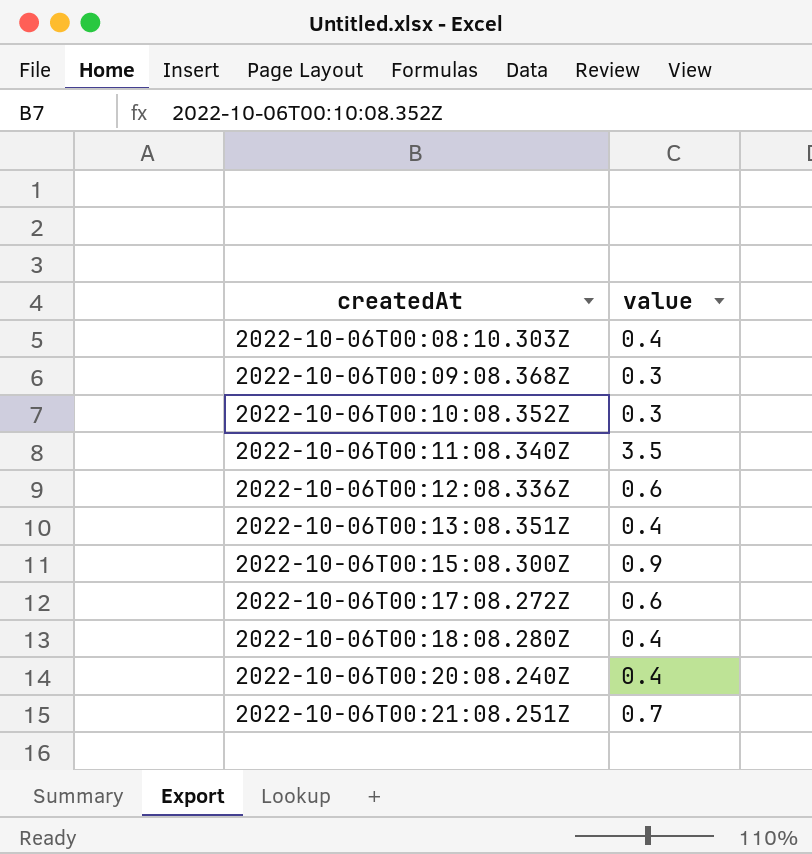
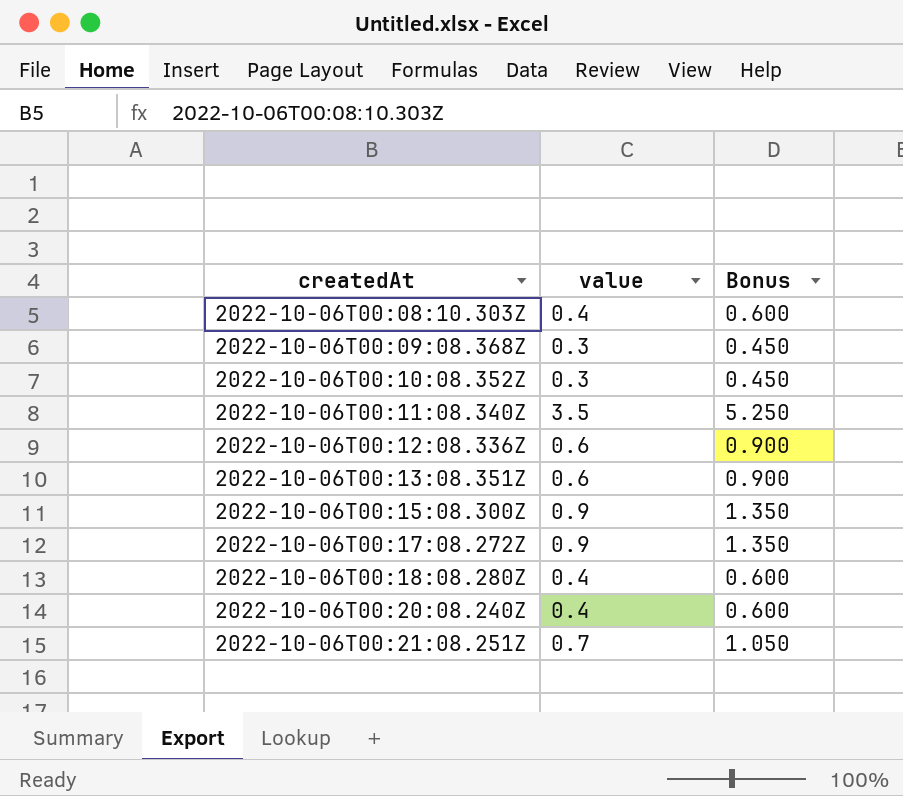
column Bonus | formula: none -> [value] * 1.5
2022-10-06T00:13:08.351Z | value: 0.4 -> 0.6
2022-10-06T00:17:08.272Z | value: 0.6 -> 0.9

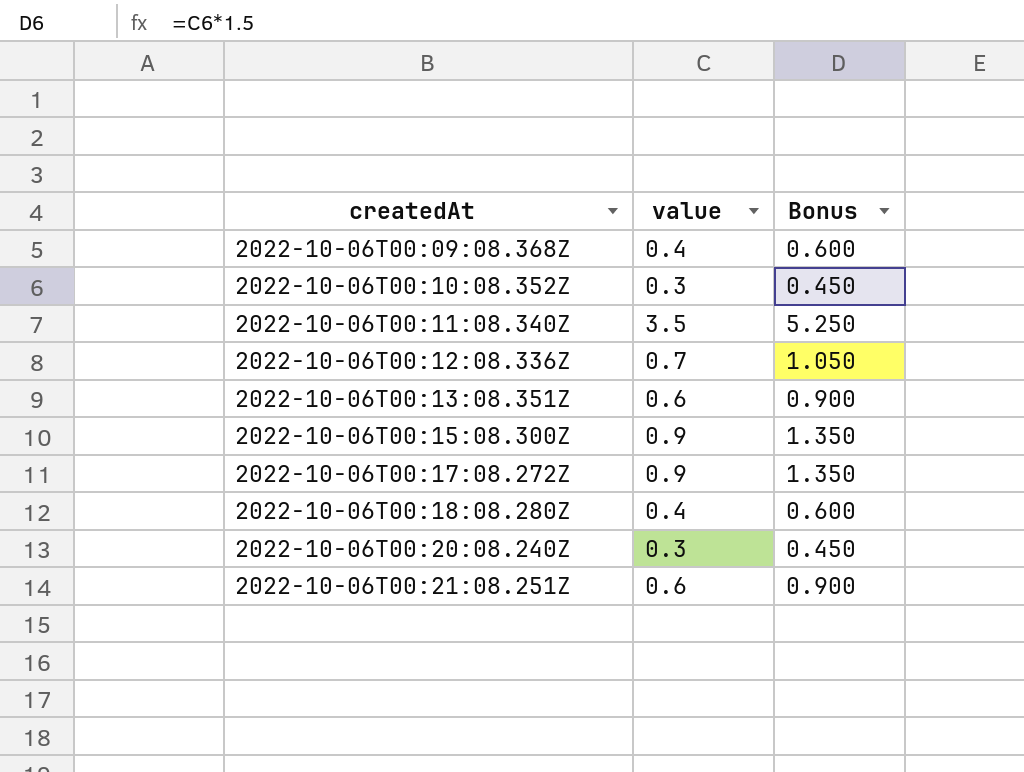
row 2022-10-06T00:08:10.303Z: 0.4 | 0.600 -> none
2022-10-06T00:09:08.368Z | value: 0.3 -> 0.4
2022-10-06T00:09:08.368Z | Bonus: 0.450 -> 0.600
2022-10-06T00:12:08.336Z | value: 0.6 -> 0.7
2022-10-06T00:12:08.336Z | Bonus: 0.900 -> 1.050
2022-10-06T00:20:08.240Z | value: 0.4 -> 0.3
2022-10-06T00:20:08.240Z | Bonus: 0.600 -> 0.450
2022-10-06T00:21:08.251Z | value: 0.7 -> 0.6
2022-10-06T00:21:08.251Z | Bonus: 1.050 -> 0.900

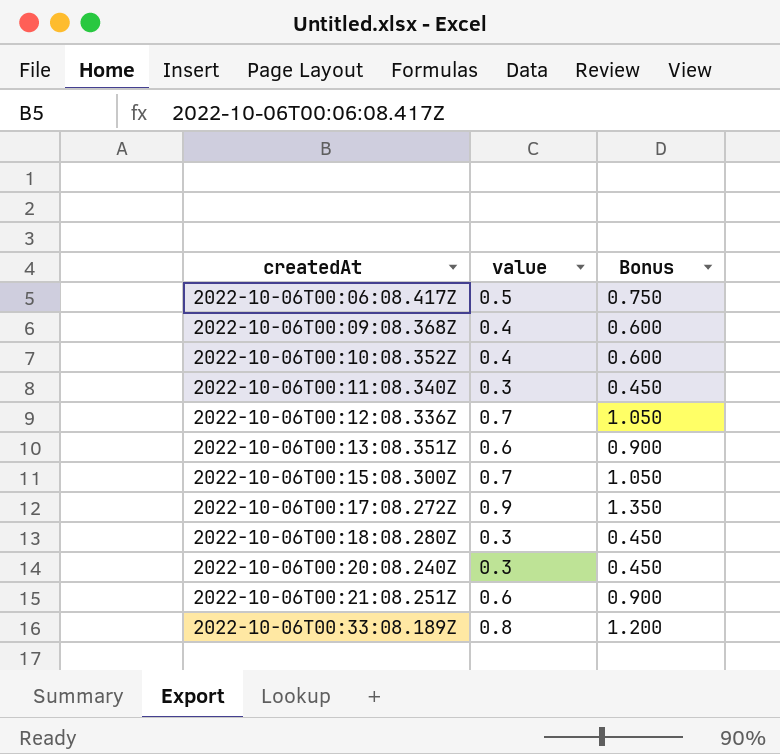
row 2022-10-06T00:06:08.417Z: none -> 0.5 | 0.750
2022-10-06T00:10:08.352Z | value: 0.3 -> 0.4
2022-10-06T00:10:08.352Z | Bonus: 0.450 -> 0.600
2022-10-06T00:11:08.340Z | value: 3.5 -> 0.3
2022-10-06T00:11:08.340Z | Bonus: 5.250 -> 0.450
2022-10-06T00:15:08.300Z | value: 0.9 -> 0.7
2022-10-06T00:15:08.300Z | Bonus: 1.350 -> 1.050
2022-10-06T00:18:08.280Z | value: 0.4 -> 0.3
2022-10-06T00:18:08.280Z | Bonus: 0.600 -> 0.450
row 2022-10-06T00:33:08.189Z: none -> 0.8 | 1.200

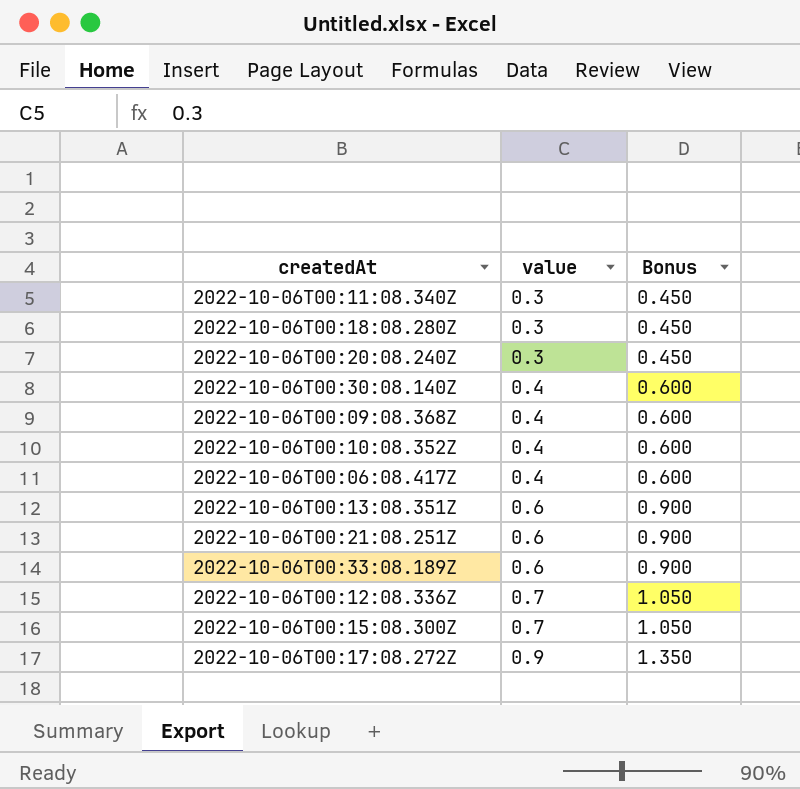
row order: createdAt ascending -> value ascending
row 2022-10-06T00:30:08.140Z: none -> 0.4 | 0.600
2022-10-06T00:06:08.417Z | value: 0.5 -> 0.4
2022-10-06T00:06:08.417Z | Bonus: 0.750 -> 0.600
2022-10-06T00:33:08.189Z | value: 0.8 -> 0.6
2022-10-06T00:33:08.189Z | Bonus: 1.200 -> 0.900

